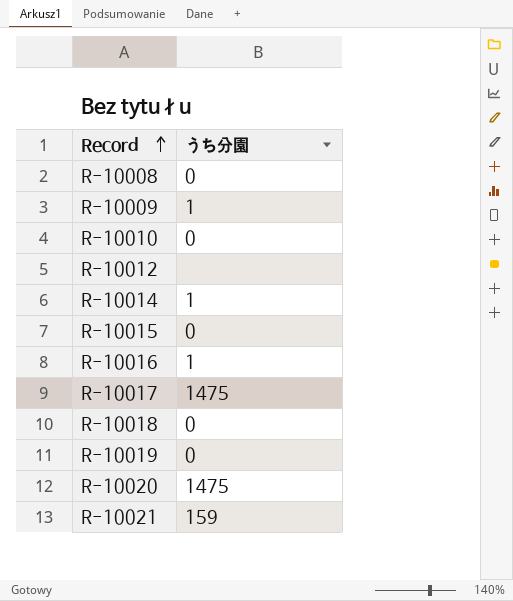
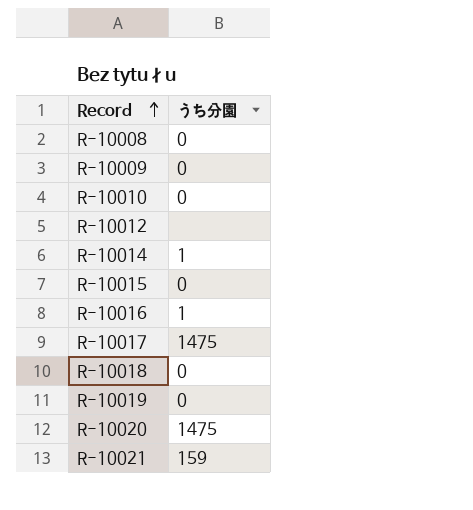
R-10009 | うち分園: 1 -> 0

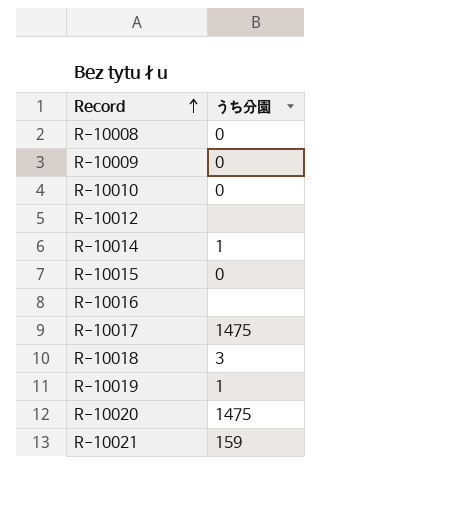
R-10016 | うち分園: 1 -> none
R-10018 | うち分園: 0 -> 3
R-10019 | うち分園: 0 -> 1

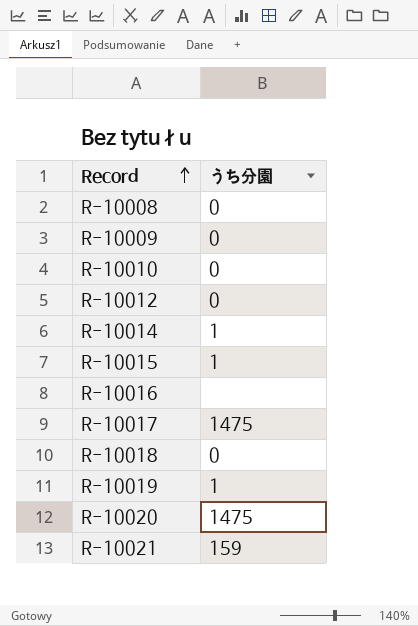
R-10012 | うち分園: none -> 0
R-10015 | うち分園: 0 -> 1
R-10018 | うち分園: 3 -> 0

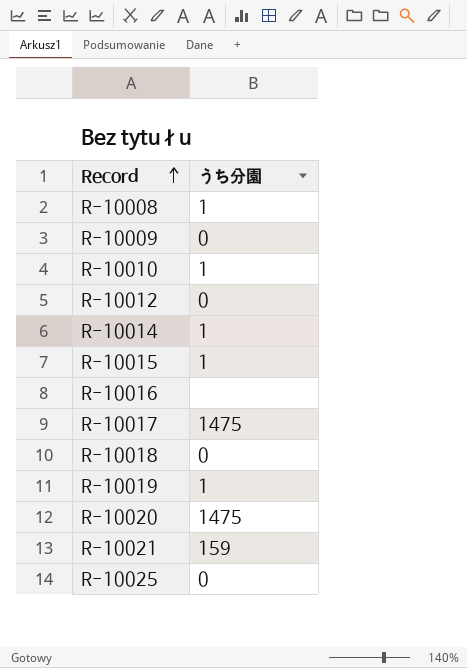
R-10008 | うち分園: 0 -> 1
R-10010 | うち分園: 0 -> 1
row R-10025: none -> 0

